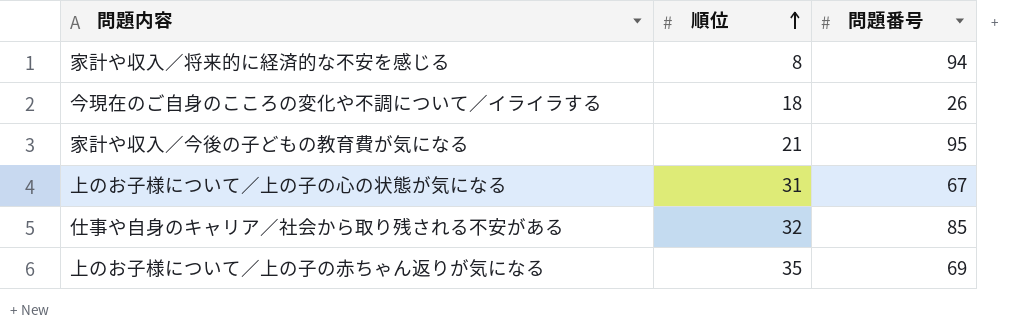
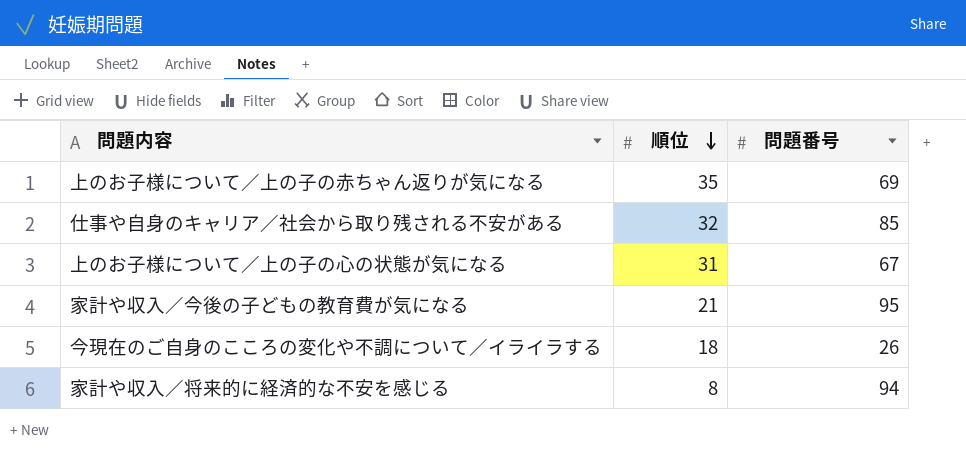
row order: 順位 ascending -> 順位 descending

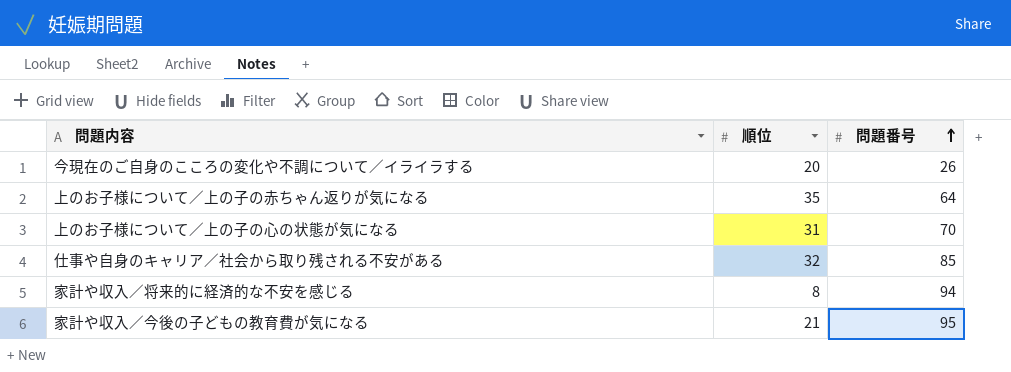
row order: 順位 descending -> 問題番号 ascending
今現在のご自身のこころの変化や不調について／イライラする | 順位: 18 -> 20
上のお子様について／上の子の赤ちゃん返りが気になる | 問題番号: 69 -> 64
上のお子様について／上の子の心の状態が気になる | 問題番号: 67 -> 70

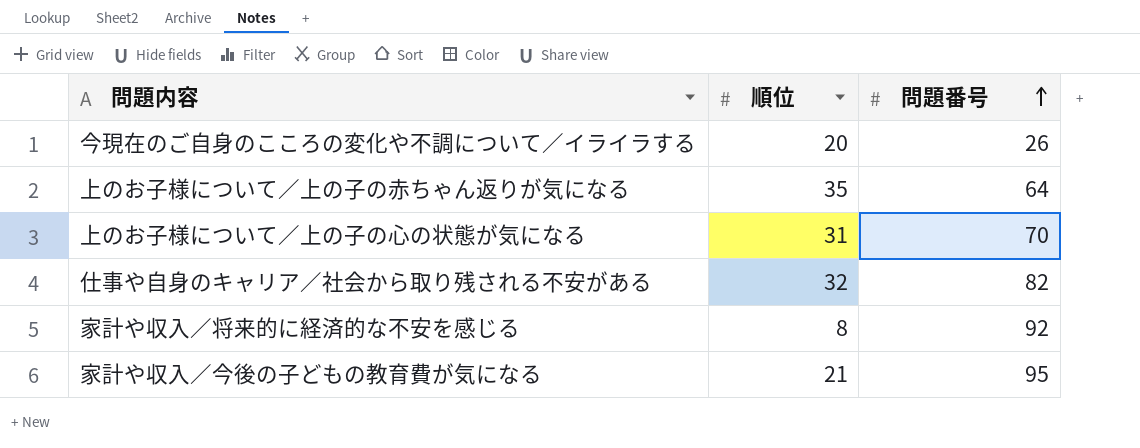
仕事や自身のキャリア／社会から取り残される不安がある | 問題番号: 85 -> 82
家計や収入／将来的に経済的な不安を感じる | 問題番号: 94 -> 92

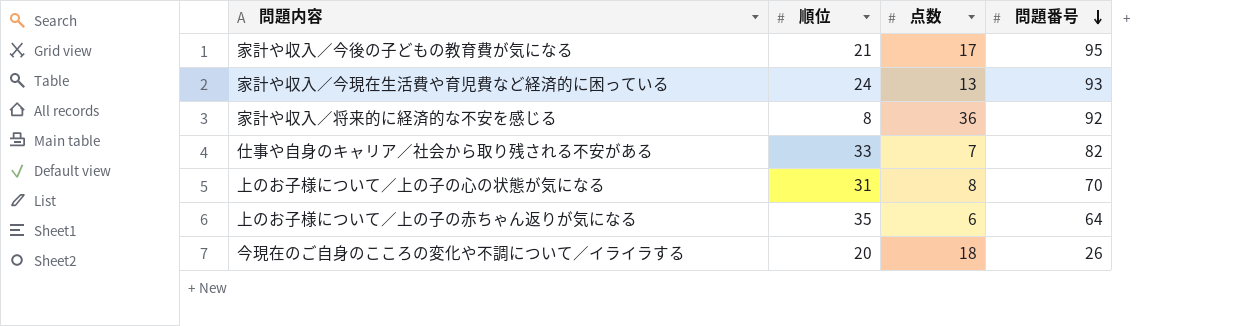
row order: 問題番号 ascending -> 問題番号 descending
column 点数 | position: none -> 3
row 家計や収入／今現在生活費や育児費など経済的に困っている: none -> 24 | 13 | 93
仕事や自身のキャリア／社会から取り残される不安がある | 順位: 32 -> 33

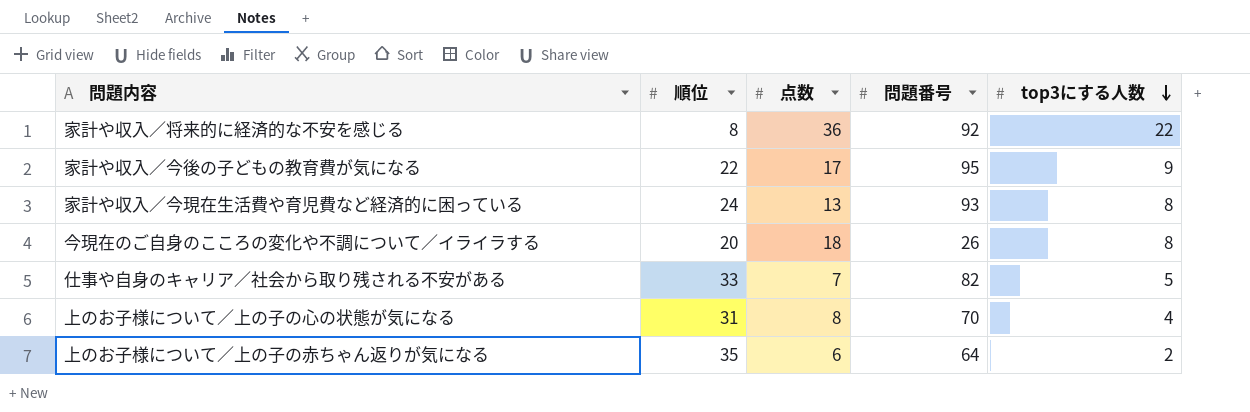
row order: 問題番号 descending -> top3にする人数 descending
column top3にする人数 | position: none -> 5
家計や収入／今後の子どもの教育費が気になる | 順位: 21 -> 22

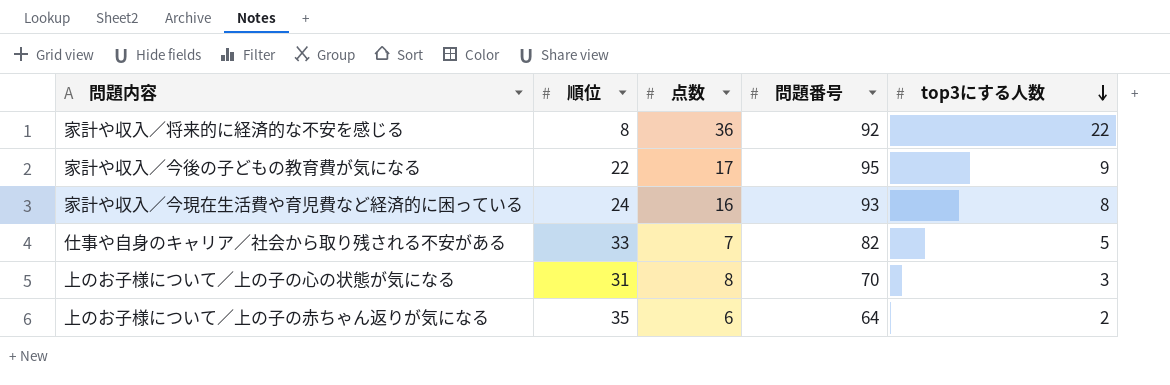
row 今現在のご自身のこころの変化や不調について／イライラする: 20 | 18 | 26 | 8 -> none
家計や収入／今現在生活費や育児費など経済的に困っている | 点数: 13 -> 16
上のお子様について／上の子の心の状態が気になる | top3にする人数: 4 -> 3

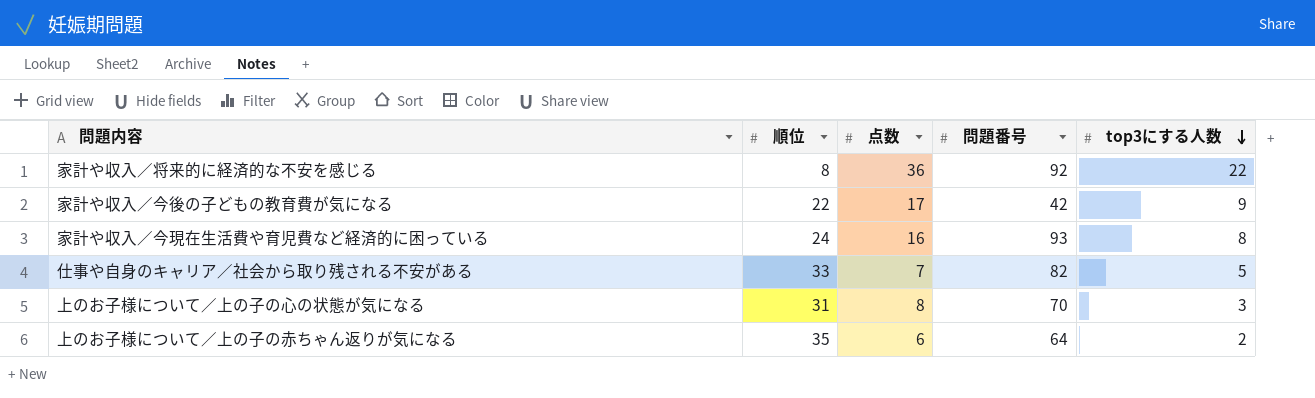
家計や収入／今後の子どもの教育費が気になる | 問題番号: 95 -> 42

